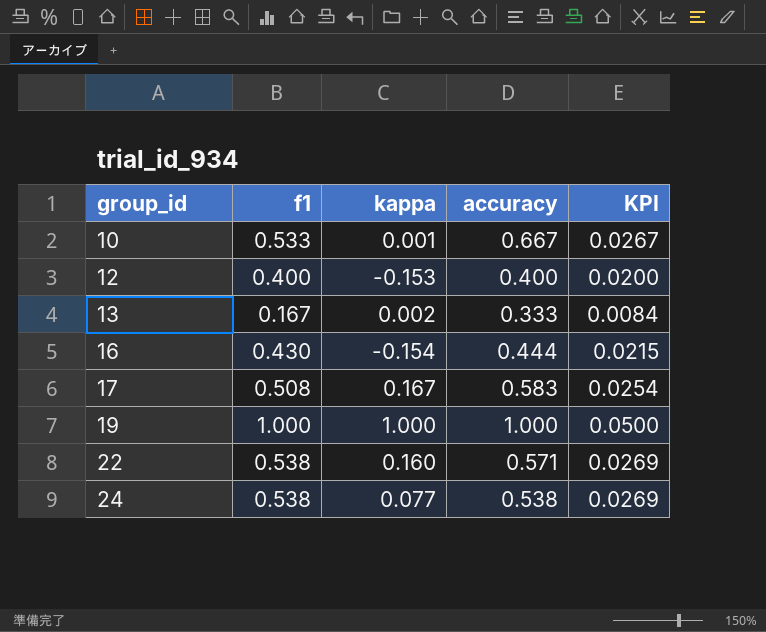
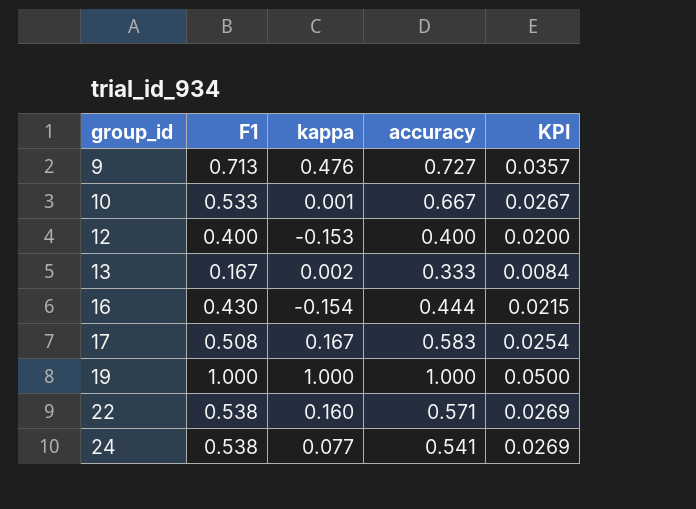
column name: f1 -> F1
row 9: none -> 0.713 | 0.476 | 0.727 | 0.0357
24 | accuracy: 0.538 -> 0.541

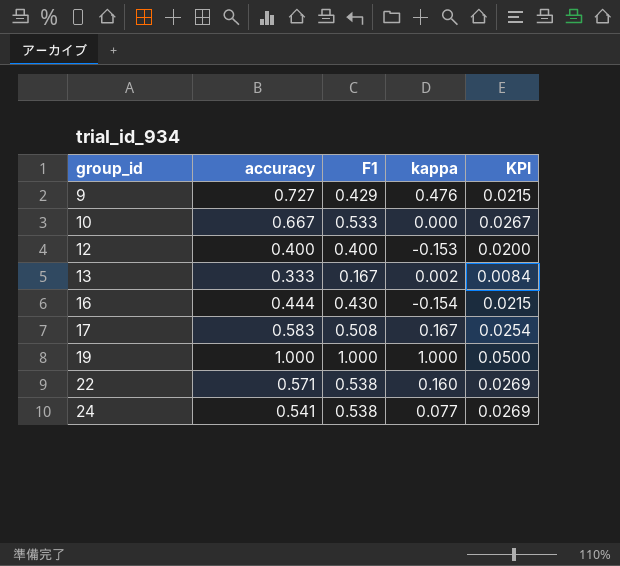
column accuracy | position: 4 -> 2
9 | F1: 0.713 -> 0.429
9 | KPI: 0.0357 -> 0.0215
10 | kappa: 0.001 -> 0.000

